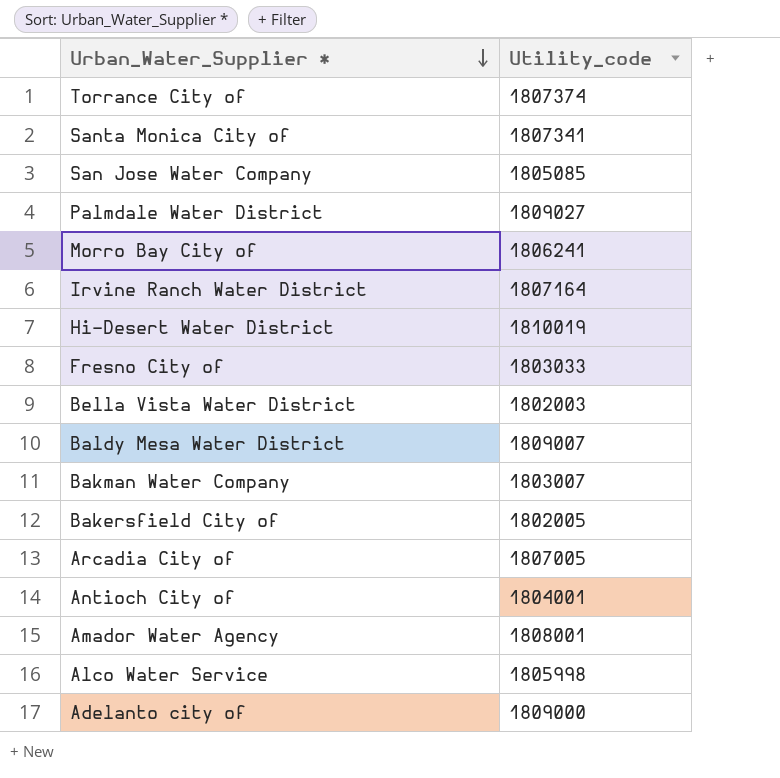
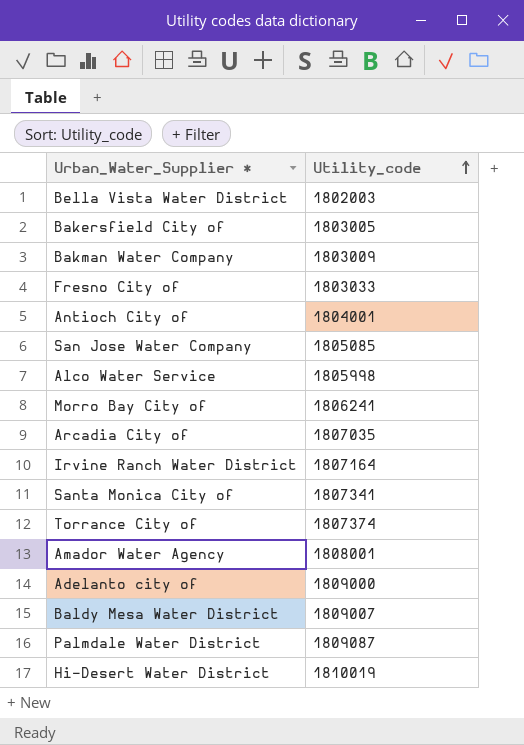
row order: Urban_Water_Supplier * descending -> Utility_code ascending
Bakersfield City of | Utility_code: 1802005 -> 1803005
Bakman Water Company | Utility_code: 1803007 -> 1803009
Arcadia City of | Utility_code: 1807005 -> 1807035
Palmdale Water District | Utility_code: 1809027 -> 1809087

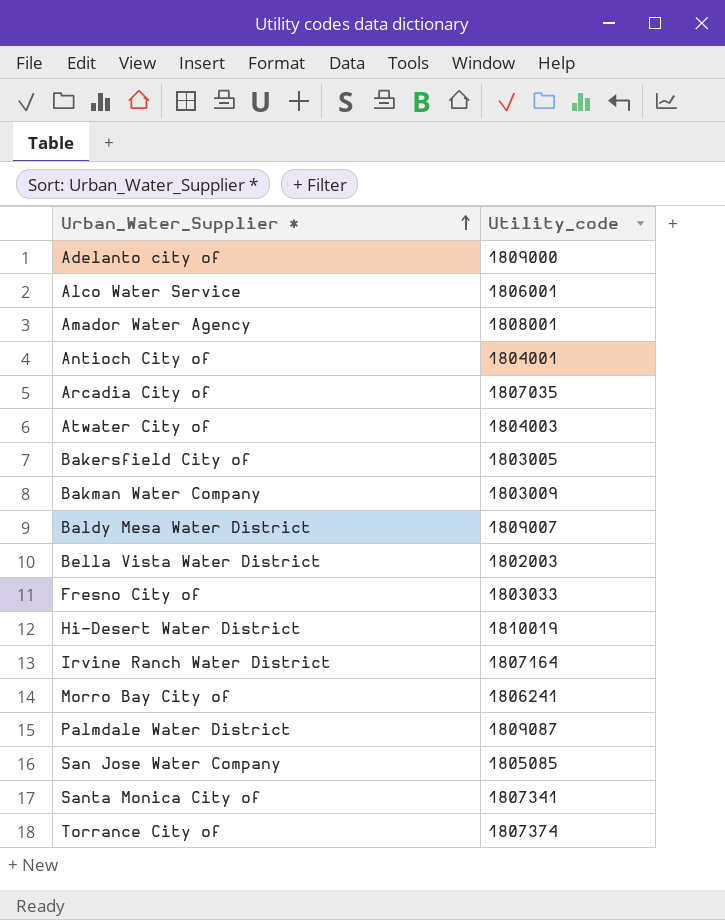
row order: Utility_code ascending -> Urban_Water_Supplier * ascending
Alco Water Service | Utility_code: 1805998 -> 1806001
row Atwater City of: none -> 1804003

